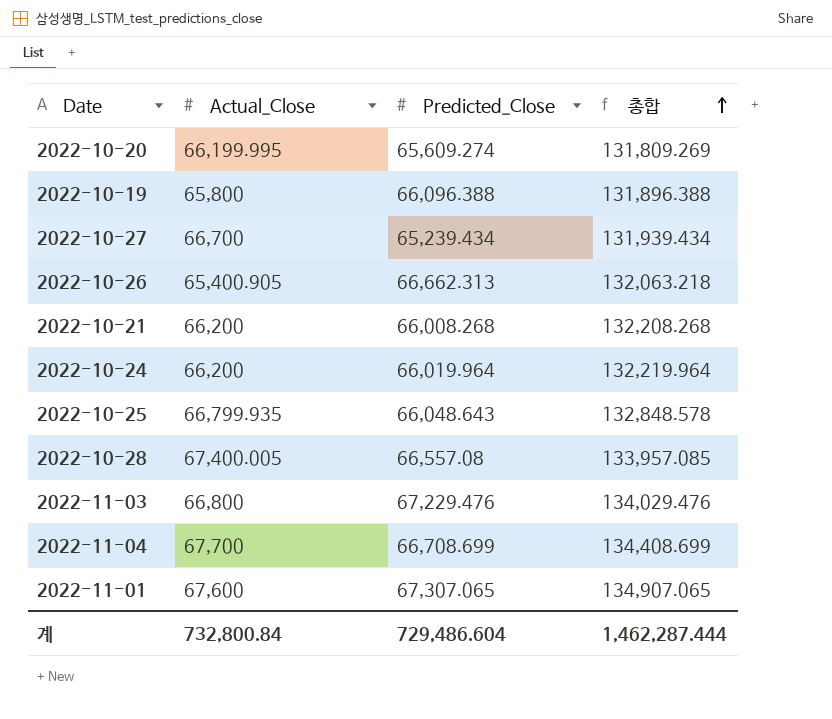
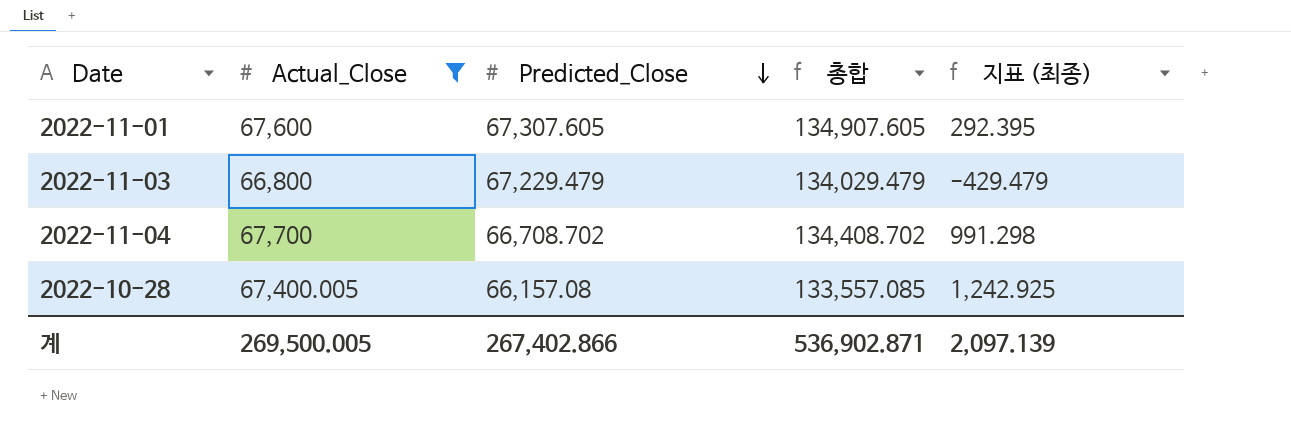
filter: none -> Actual_Close >= 66,800
row order: 총합 ascending -> Predicted_Close descending
column 지표 (최종) | formula: none -> [Actual_Close] - [Predicted_Close]
2022-11-01 | Predicted_Close: 67,307.065 -> 67,307.605
2022-11-01 | 총합: 134,907.065 -> 134,907.605
2022-11-03 | Predicted_Close: 67,229.476 -> 67,229.479
2022-11-03 | 총합: 134,029.476 -> 134,029.479
2022-11-04 | Predicted_Close: 66,708.699 -> 66,708.702
2022-11-04 | 총합: 134,408.699 -> 134,408.702
2022-10-28 | Predicted_Close: 66,557.08 -> 66,157.08
2022-10-28 | 총합: 133,957.085 -> 133,557.085
계 | Actual_Close: 732,800.84 -> 269,500.005
계 | Predicted_Close: 729,486.604 -> 267,402.866
계 | 총합: 1,462,287.444 -> 536,902.871

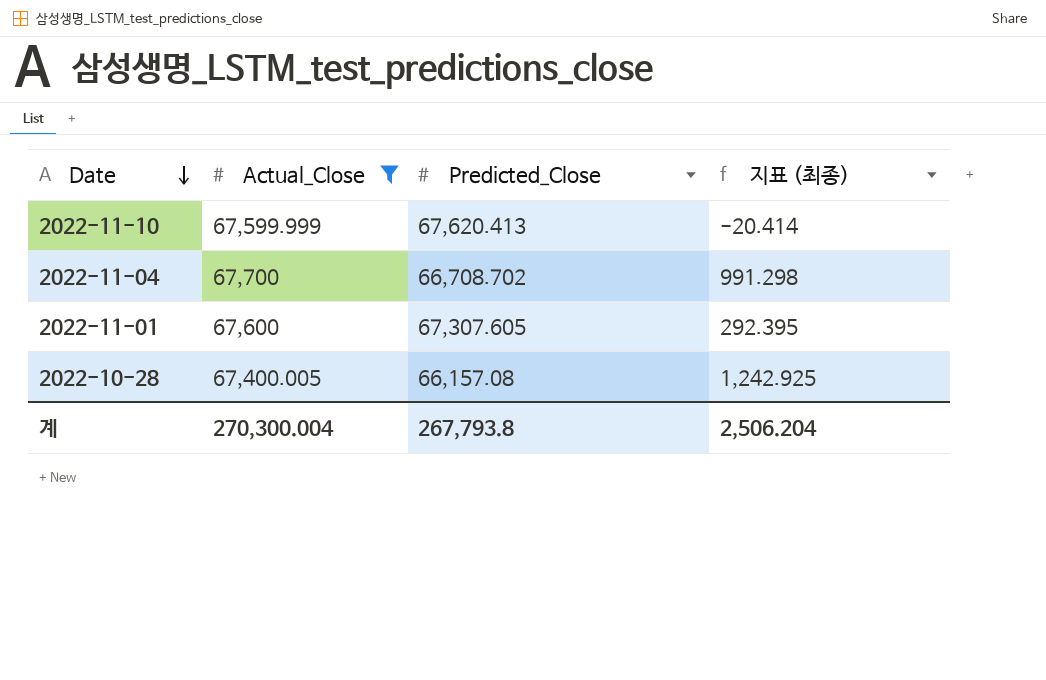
row order: Predicted_Close descending -> Date descending
column 총합 | formula: [Actual_Close] + [Predicted_Close] -> none
row 2022-11-03: 66,800 | 67,229.479 | 134,029.479 | -429.479 -> none
row 2022-11-10: none -> 67,599.999 | 67,620.413 | -20.414
계 | Actual_Close: 269,500.005 -> 270,300.004
계 | Predicted_Close: 267,402.866 -> 267,793.8
계 | 지표 (최종): 2,097.139 -> 2,506.204

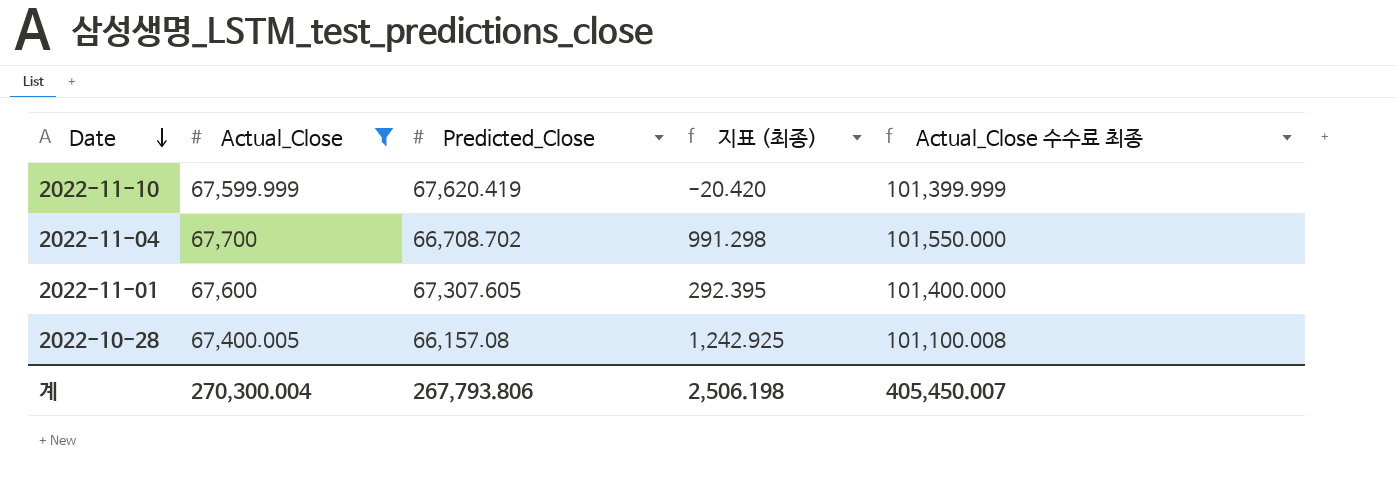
column Actual_Close 수수료 최종 | formula: none -> [Actual_Close] * 1.5
2022-11-10 | Predicted_Close: 67,620.413 -> 67,620.419
2022-11-10 | 지표 (최종): -20.414 -> -20.420
계 | Predicted_Close: 267,793.8 -> 267,793.806
계 | 지표 (최종): 2,506.204 -> 2,506.198

